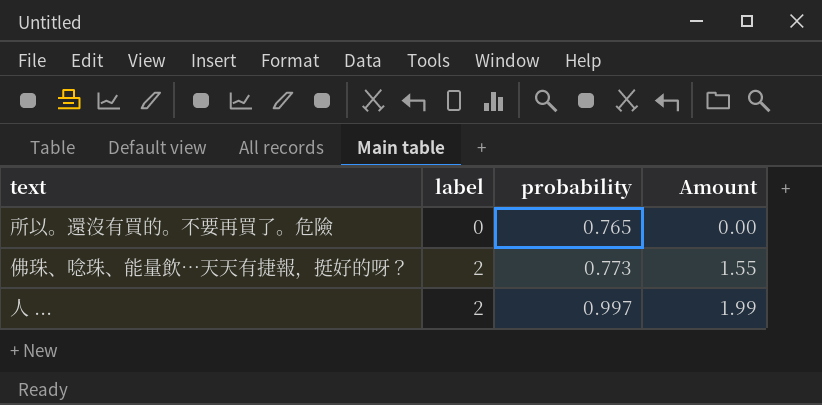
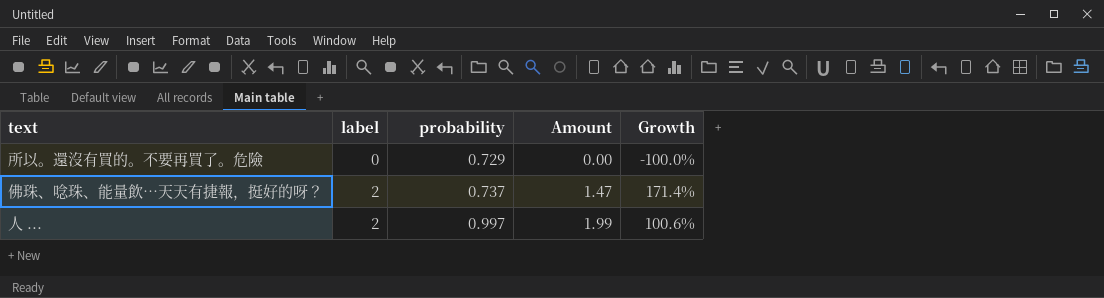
column Growth | formula: none -> ([label] - [probability]) / [probability]
所以。還沒有買的。不要再買了。危險 | probability: 0.765 -> 0.729
佛珠、唸珠、能量飲⋯天天有捷報，挺好的呀？ | probability: 0.773 -> 0.737
佛珠、唸珠、能量飲⋯天天有捷報，挺好的呀？ | Amount: 1.55 -> 1.47

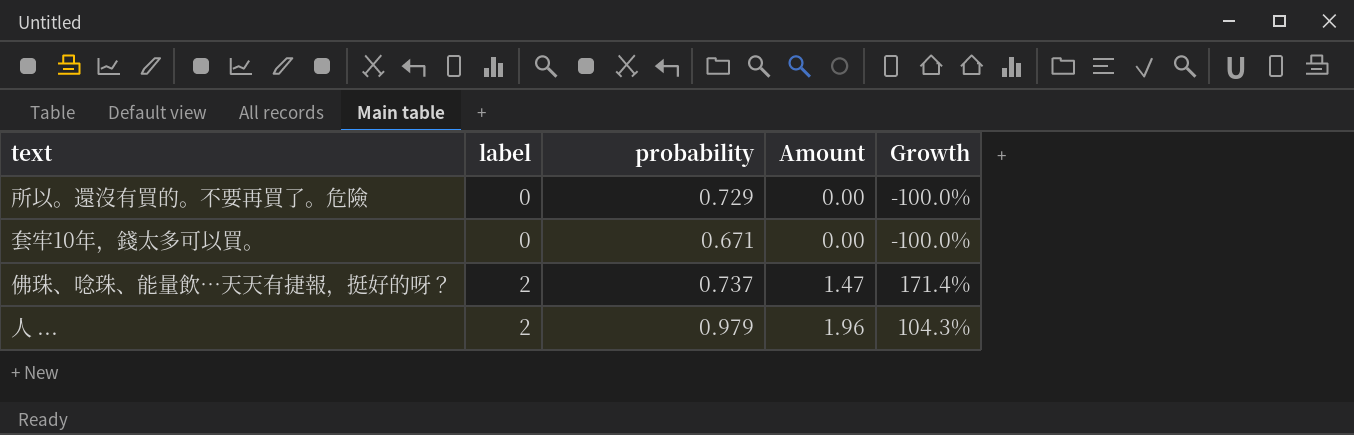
row 套牢10年，錢太多可以買。: none -> 0 | 0.671 | 0.00 | -100.0%
人 ... | probability: 0.997 -> 0.979
人 ... | Amount: 1.99 -> 1.96
人 ... | Growth: 100.6% -> 104.3%

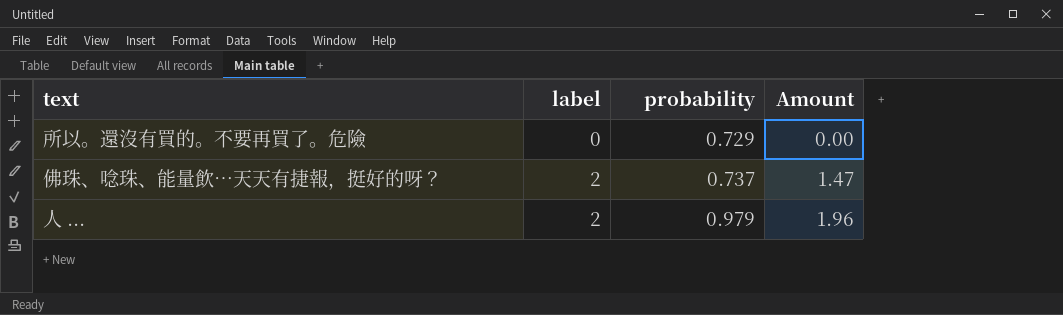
column Growth | formula: ([label] - [probability]) / [probability] -> none
row 套牢10年，錢太多可以買。: 0 | 0.671 | 0.00 | -100.0% -> none

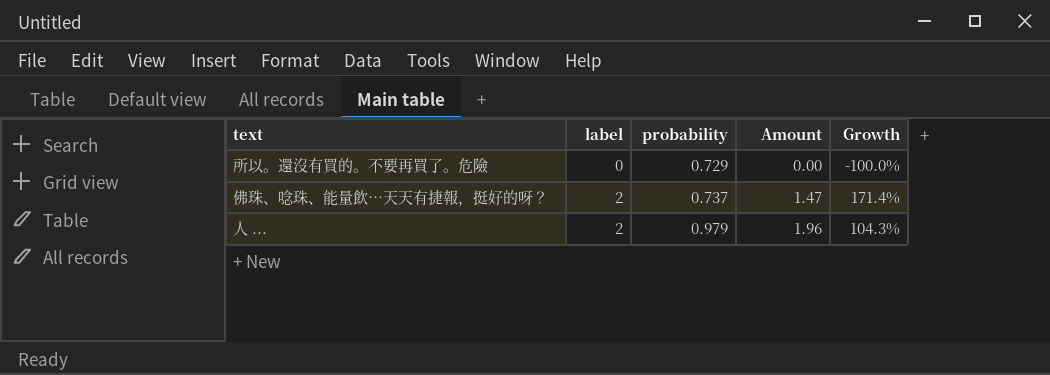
column Growth | formula: none -> ([label] - [probability]) / [probability]

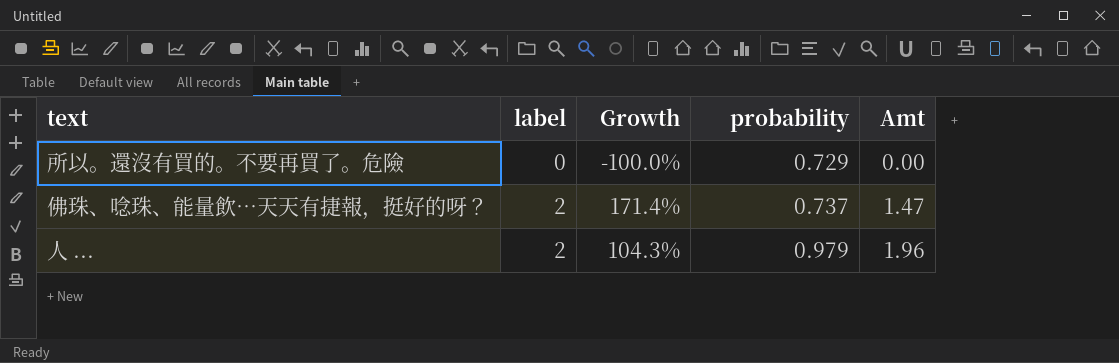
column Growth | position: 5 -> 3
column name: Amount -> Amt

